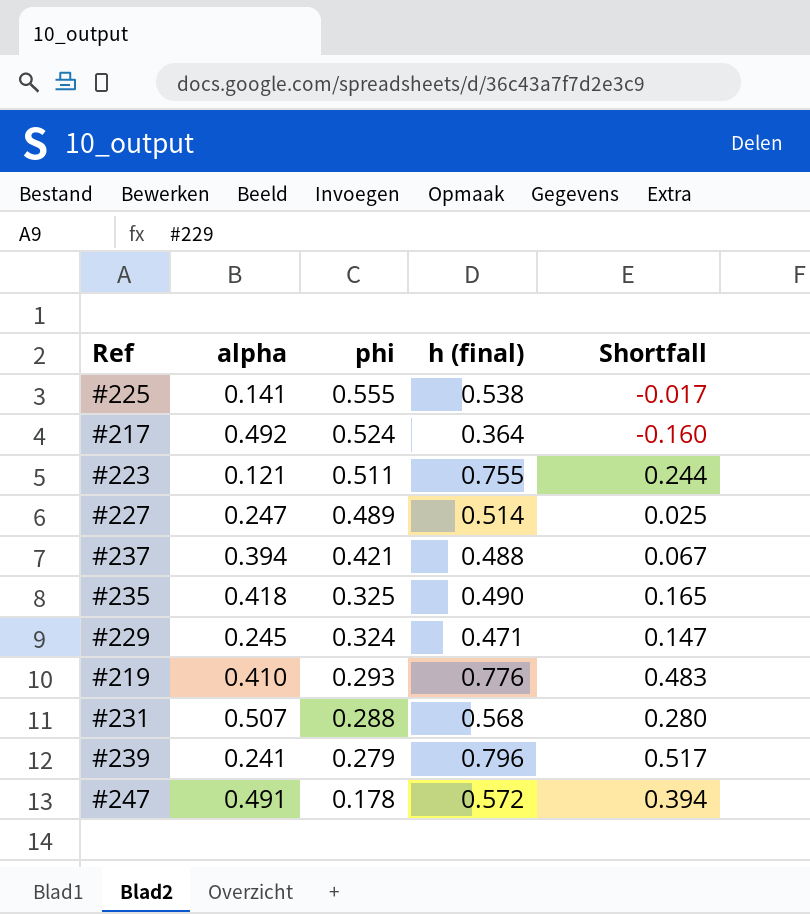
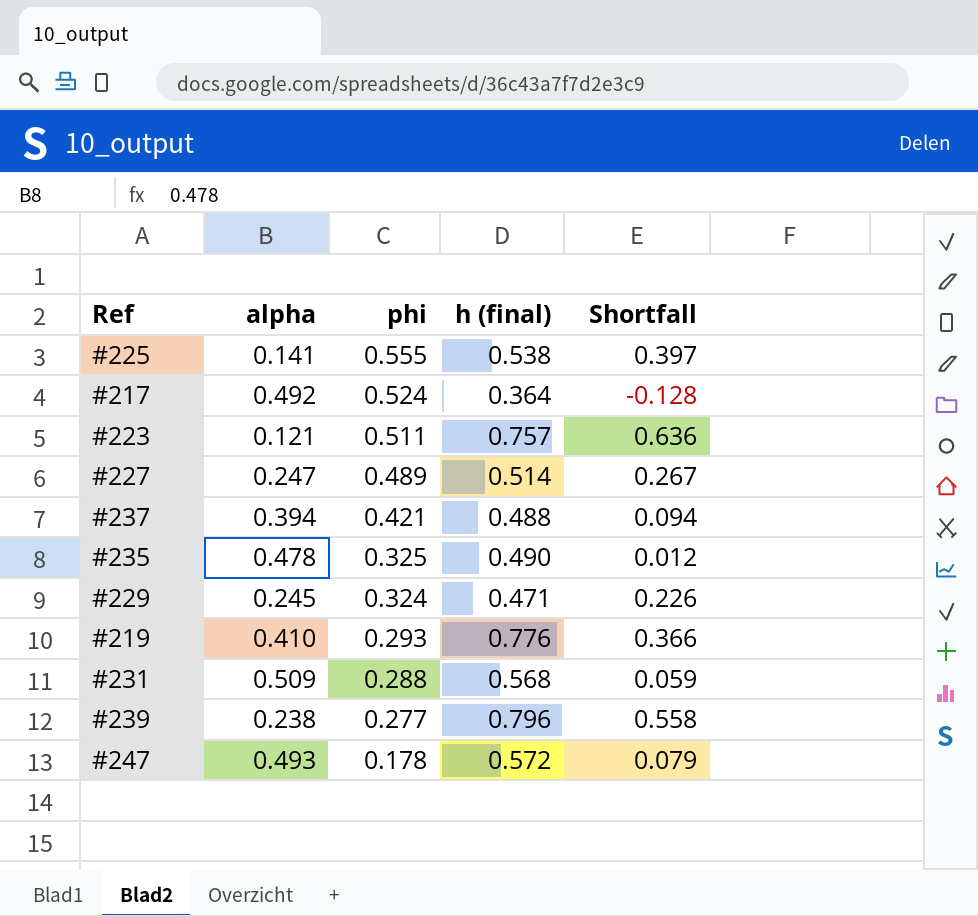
column Shortfall | formula: [h (final)] - [phi] -> [h (final)] - [alpha]
#223 | h (final): 0.755 -> 0.757
#235 | alpha: 0.418 -> 0.478
#231 | alpha: 0.507 -> 0.509
#239 | alpha: 0.241 -> 0.238
#239 | phi: 0.279 -> 0.277
#247 | alpha: 0.491 -> 0.493

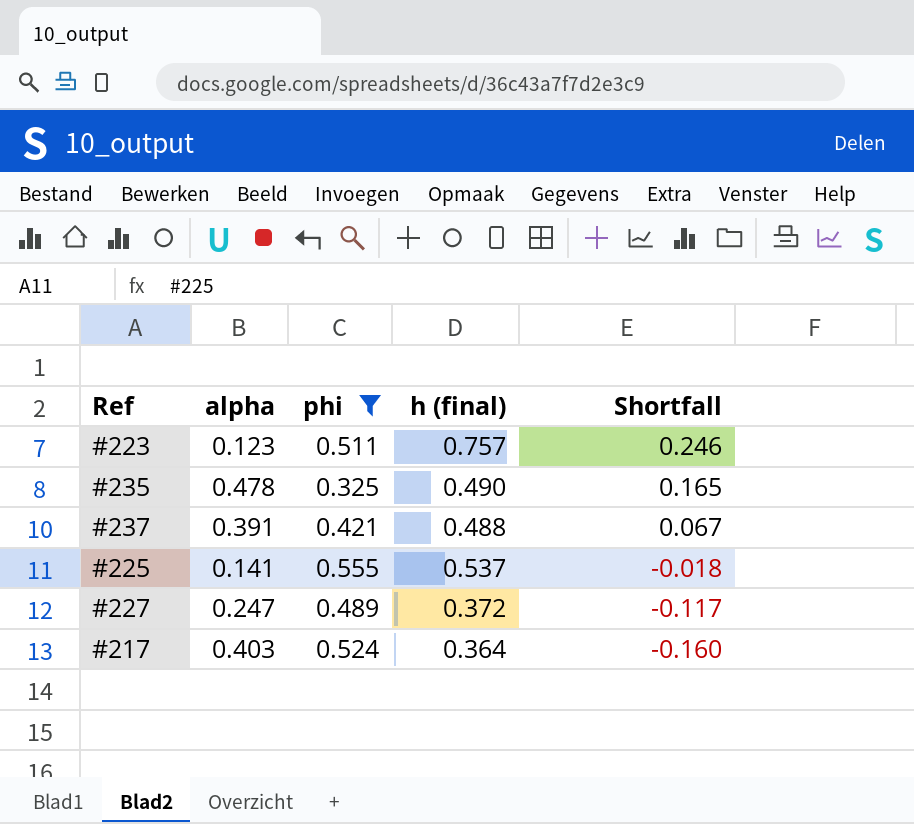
filter: none -> phi >= 0.325
row order: phi descending -> Shortfall descending
column Shortfall | formula: [h (final)] - [alpha] -> [h (final)] - [phi]
#223 | alpha: 0.121 -> 0.123
#237 | alpha: 0.394 -> 0.391
#225 | h (final): 0.538 -> 0.537
#227 | h (final): 0.514 -> 0.372
#217 | alpha: 0.492 -> 0.403

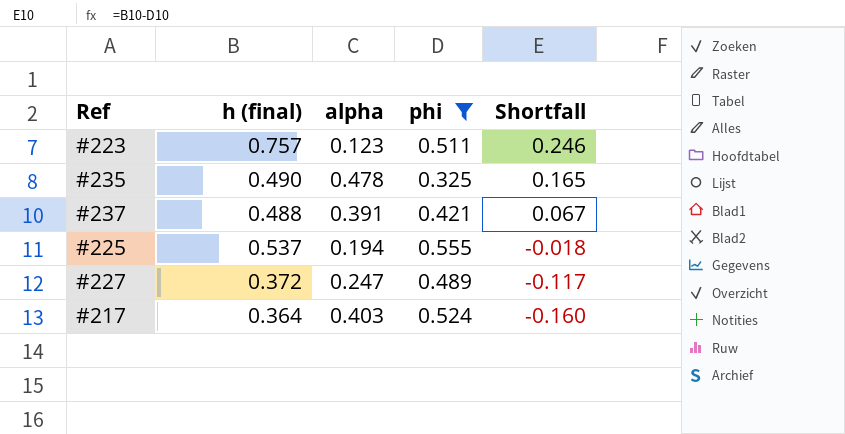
column h (final) | position: 4 -> 2
#225 | alpha: 0.141 -> 0.194

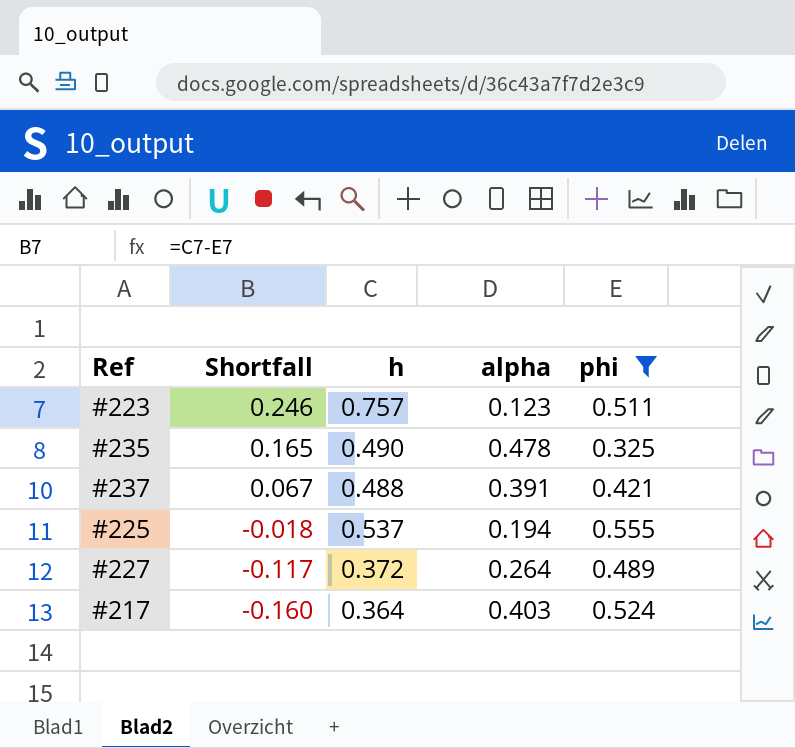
column Shortfall | position: 5 -> 2
column name: h (final) -> h
#227 | alpha: 0.247 -> 0.264

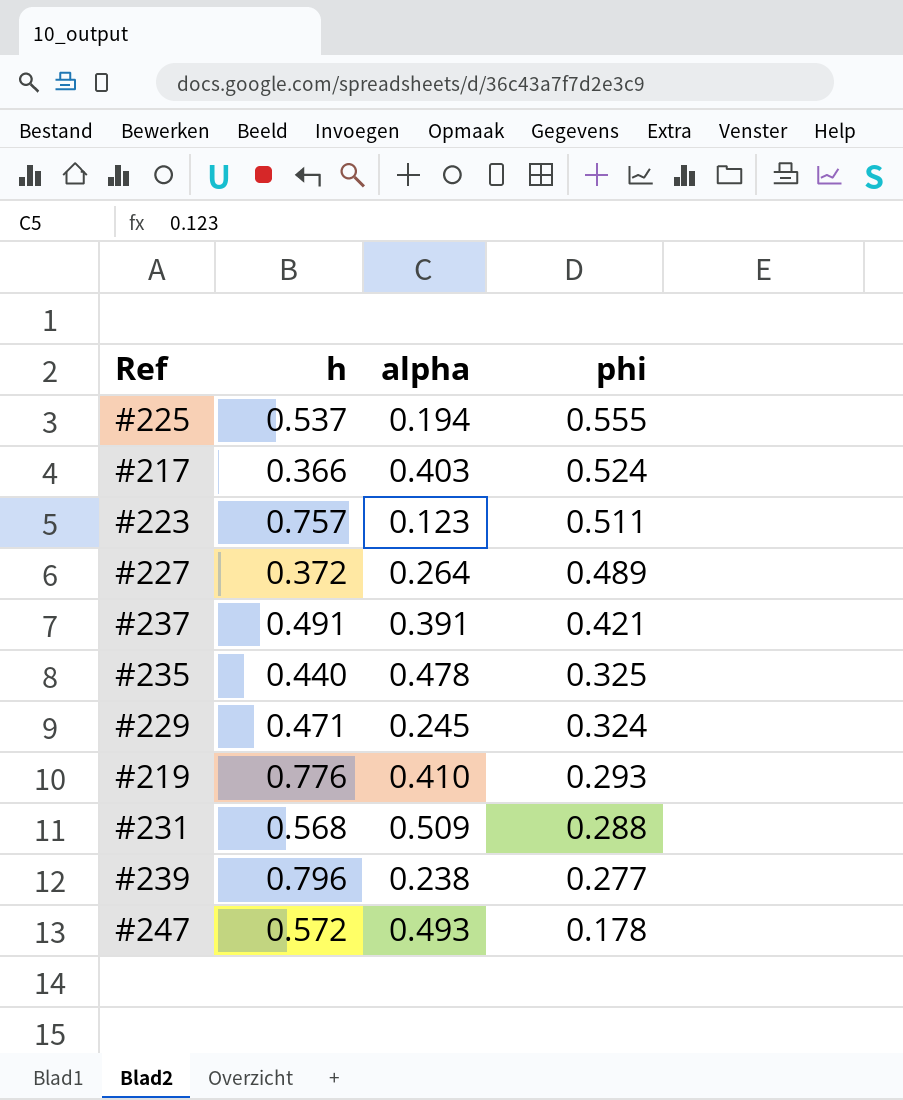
filter: phi >= 0.325 -> none
row order: Shortfall descending -> phi descending
column Shortfall | formula: [h] - [phi] -> none
#217 | h: 0.364 -> 0.366
#237 | h: 0.488 -> 0.491
#235 | h: 0.490 -> 0.440

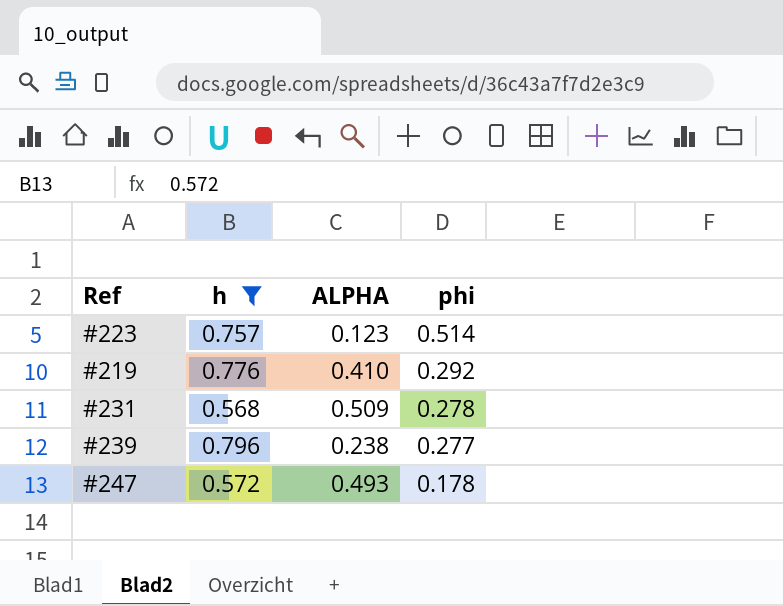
filter: none -> h >= 0.568
column name: alpha -> ALPHA
#223 | phi: 0.511 -> 0.514
#219 | phi: 0.293 -> 0.292
#231 | phi: 0.288 -> 0.278

